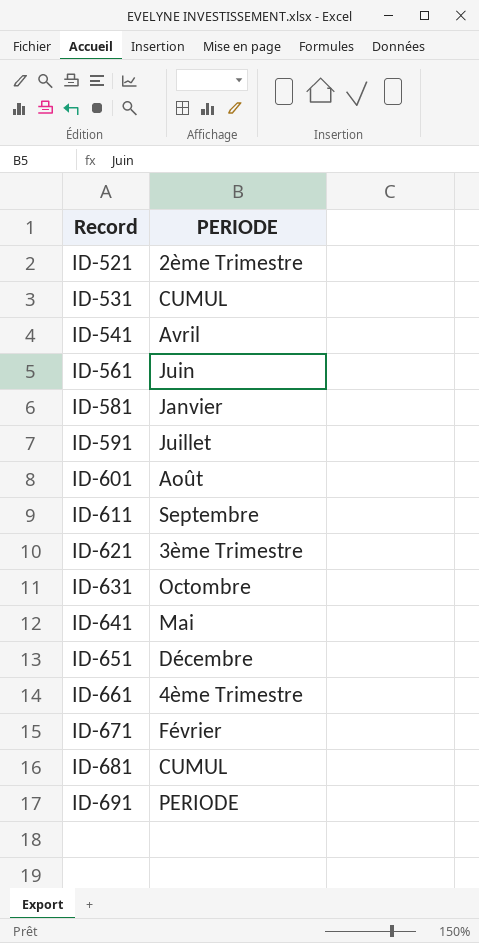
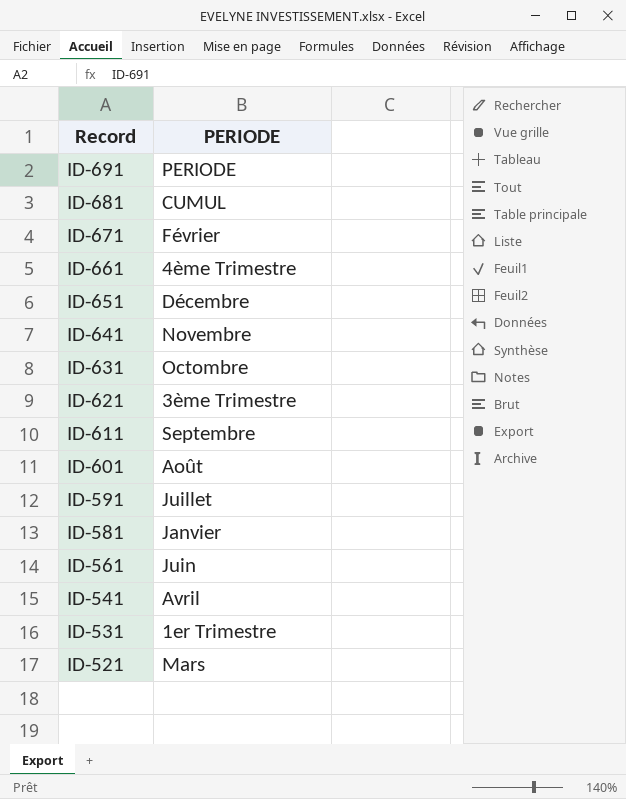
row order: Record ascending -> Record descending
ID-641 | PERIODE: Mai -> Novembre
ID-531 | PERIODE: CUMUL -> 1er Trimestre
ID-521 | PERIODE: 2ème Trimestre -> Mars

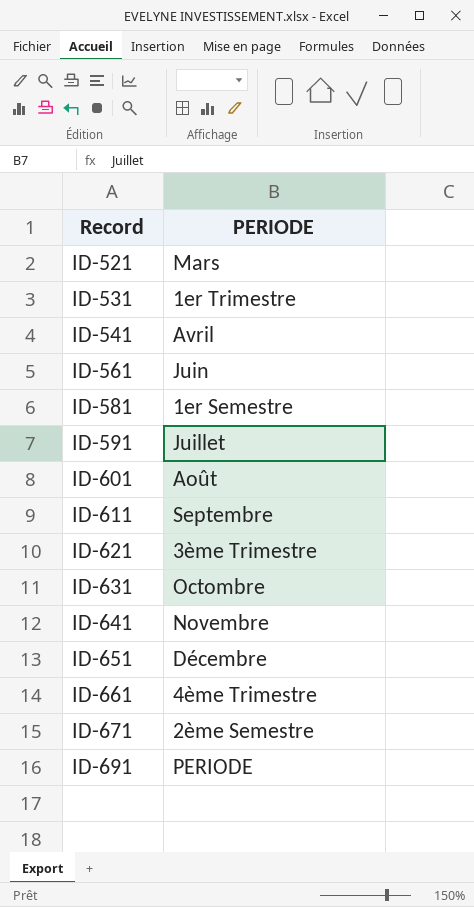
row order: Record descending -> Record ascending
row ID-681: CUMUL -> none
ID-581 | PERIODE: Janvier -> 1er Semestre
ID-671 | PERIODE: Février -> 2ème Semestre

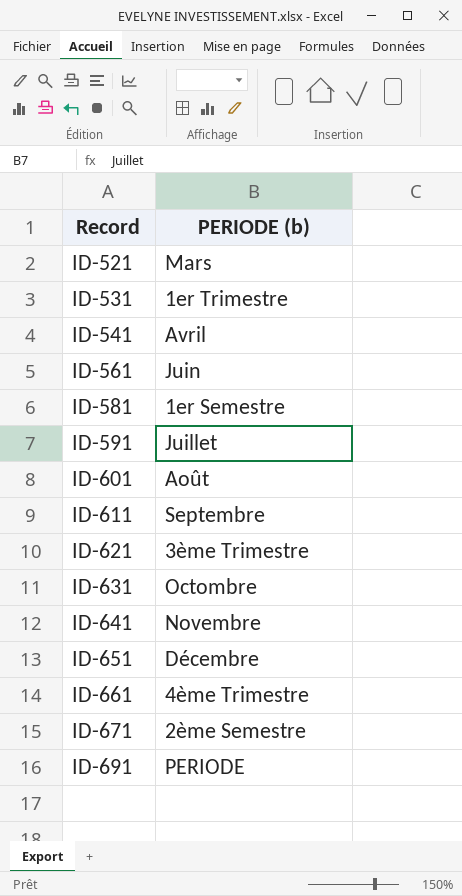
column name: PERIODE -> PERIODE (b)

